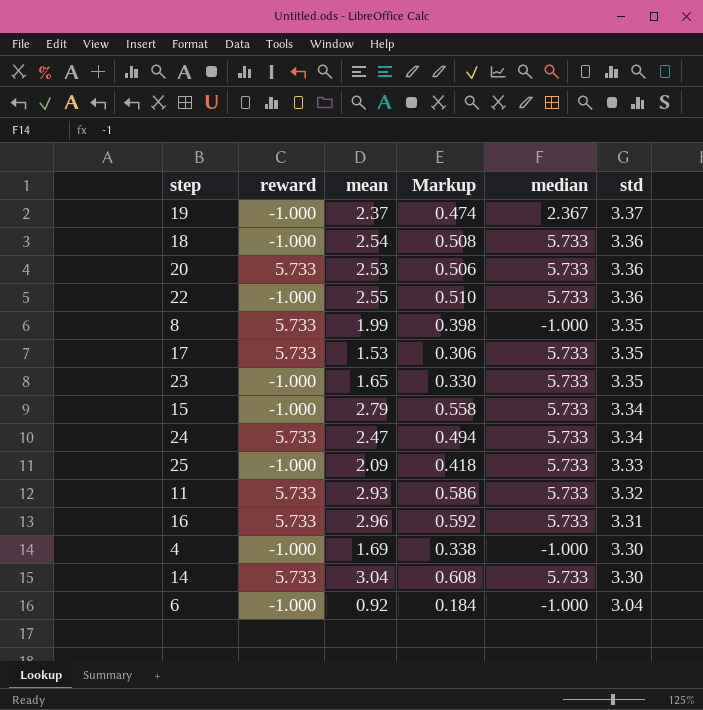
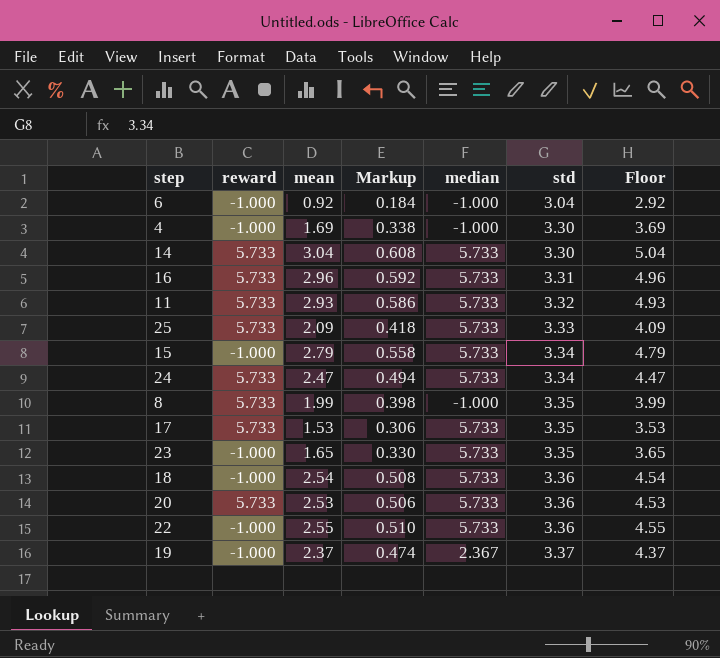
row order: std descending -> std ascending
column Floor | formula: none -> [mean] + 2
25 | reward: -1.000 -> 5.733

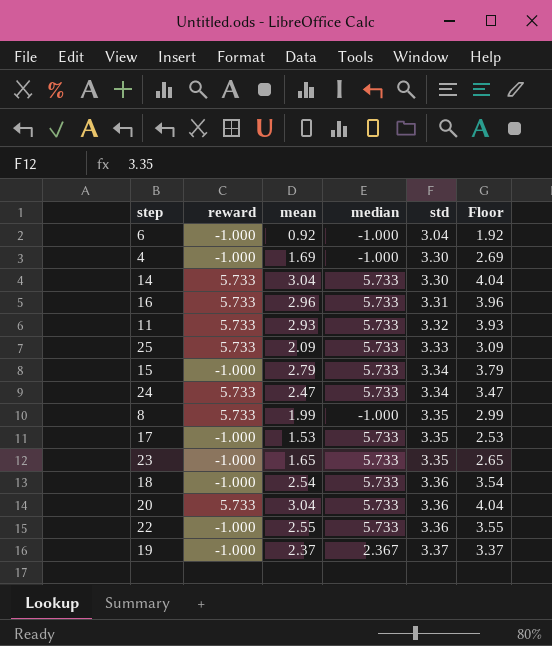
column Markup | formula: [mean] * 0.2 -> none
column Floor | formula: [mean] + 2 -> [mean] + 1
17 | reward: 5.733 -> -1.000
20 | mean: 2.53 -> 3.04

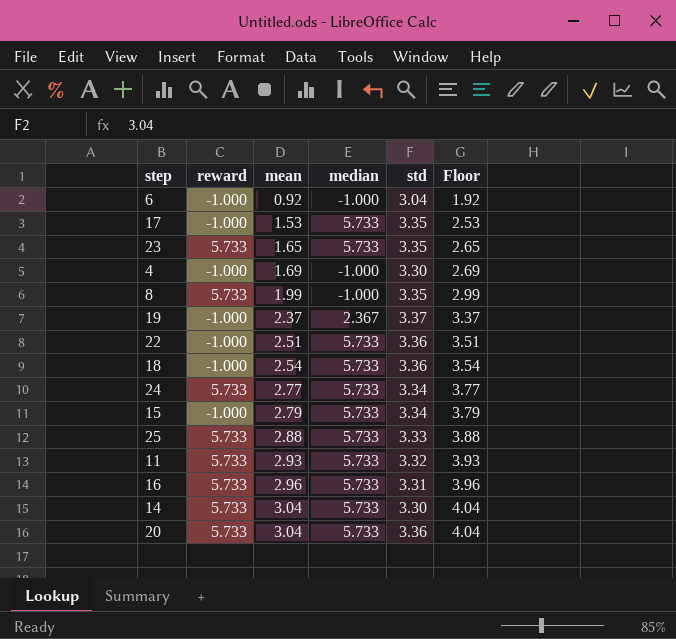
row order: std ascending -> mean ascending
23 | reward: -1.000 -> 5.733
22 | mean: 2.55 -> 2.51
22 | Floor: 3.55 -> 3.51
24 | mean: 2.47 -> 2.77
24 | Floor: 3.47 -> 3.77
25 | mean: 2.09 -> 2.88
25 | Floor: 3.09 -> 3.88

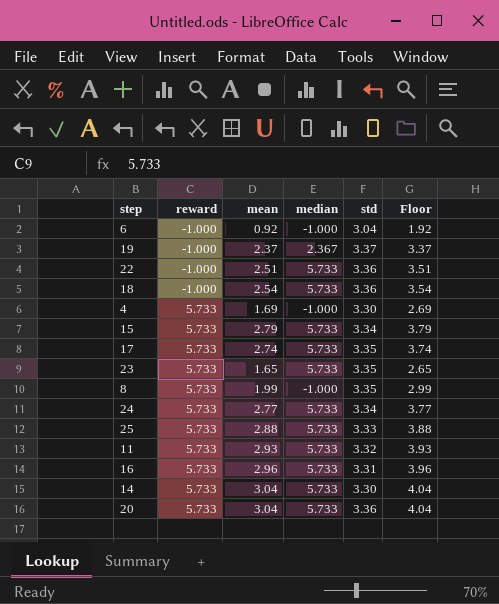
row order: mean ascending -> reward ascending
4 | reward: -1.000 -> 5.733
15 | reward: -1.000 -> 5.733
17 | reward: -1.000 -> 5.733
17 | mean: 1.53 -> 2.74
17 | Floor: 2.53 -> 3.74

